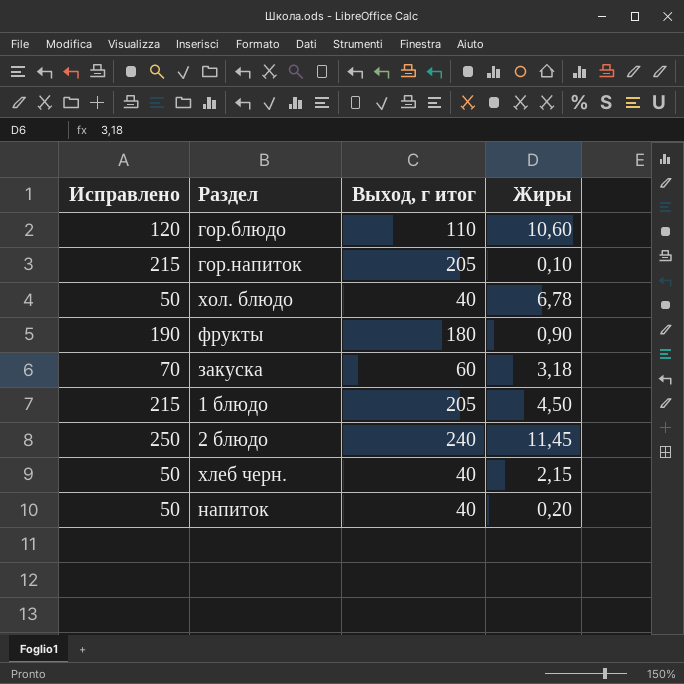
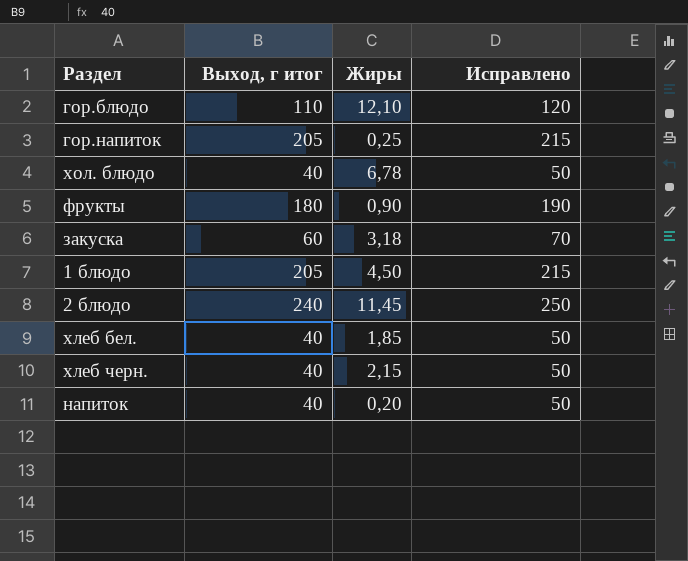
column Исправлено | position: 1 -> 4
гор.блюдо | Жиры: 10,60 -> 12,10
гор.напиток | Жиры: 0,10 -> 0,25
row хлеб бел.: none -> 40 | 1,85 | 50

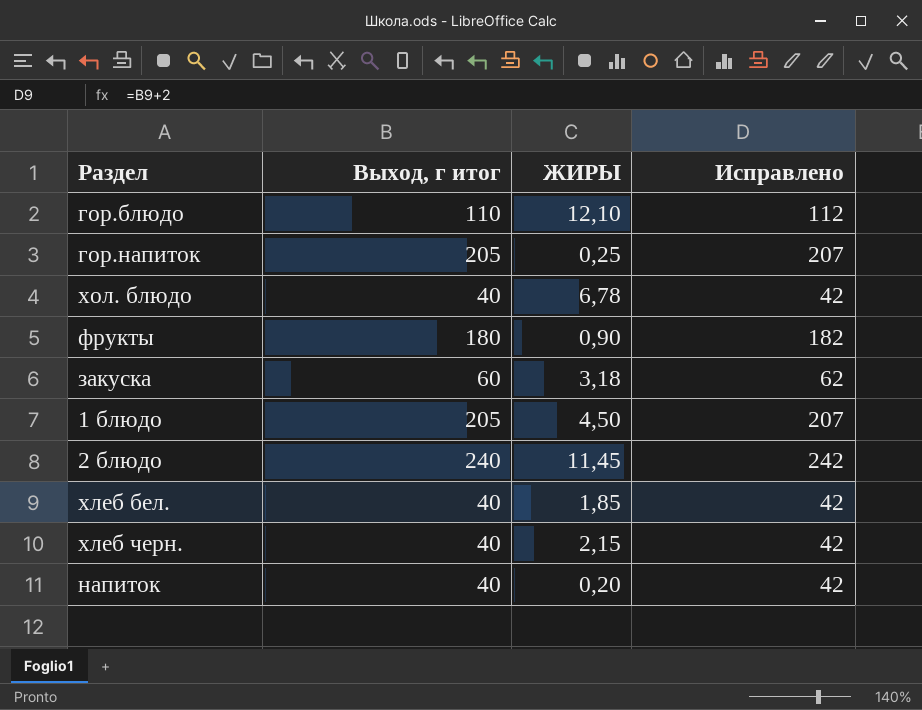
column name: Жиры -> ЖИРЫ
column Исправлено | formula: [Выход, г итог] + 10 -> [Выход, г итог] + 2

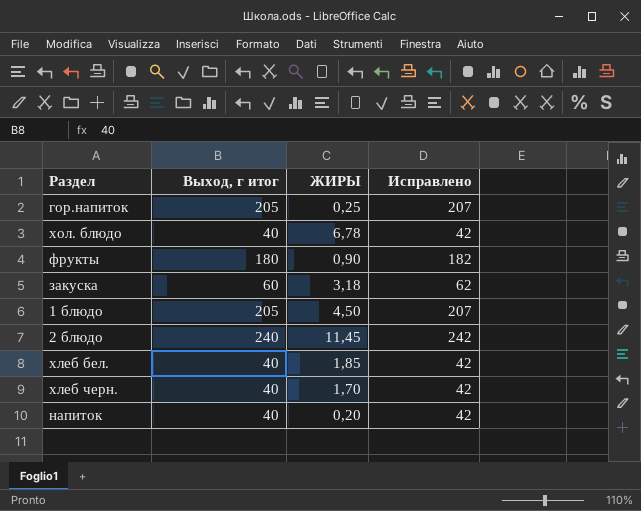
row гор.блюдо: 110 | 12,10 | 112 -> none
хлеб черн. | ЖИРЫ: 2,15 -> 1,70

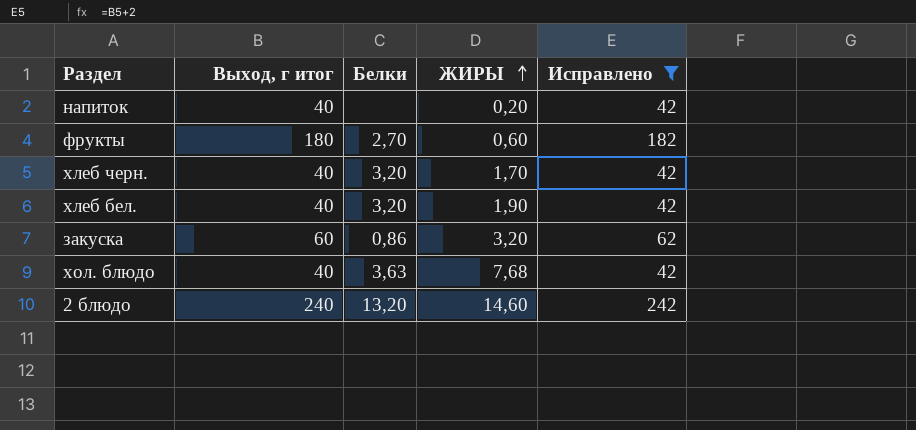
filter: none -> Исправлено != 207
row order: none -> ЖИРЫ ascending
column Белки | position: none -> 3
фрукты | ЖИРЫ: 0,90 -> 0,60
хлеб бел. | ЖИРЫ: 1,85 -> 1,90
закуска | ЖИРЫ: 3,18 -> 3,20
хол. блюдо | ЖИРЫ: 6,78 -> 7,68
2 блюдо | ЖИРЫ: 11,45 -> 14,60

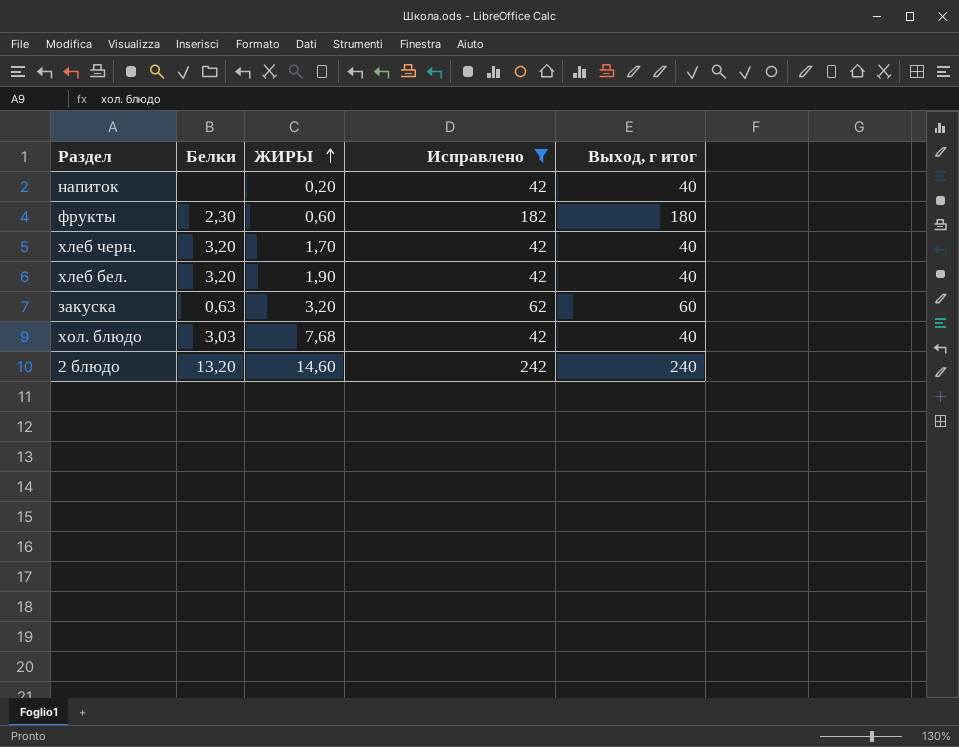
column Выход, г итог | position: 2 -> 5
фрукты | Белки: 2,70 -> 2,30
закуска | Белки: 0,86 -> 0,63
хол. блюдо | Белки: 3,63 -> 3,03

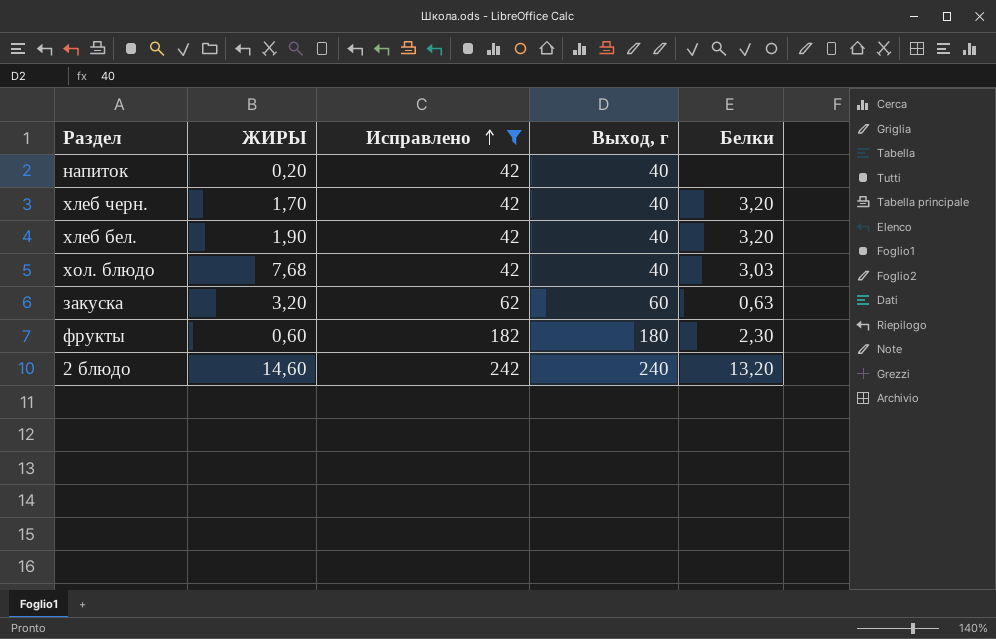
row order: ЖИРЫ ascending -> Исправлено ascending
column name: Выход, г итог -> Выход, г
column Белки | position: 2 -> 5

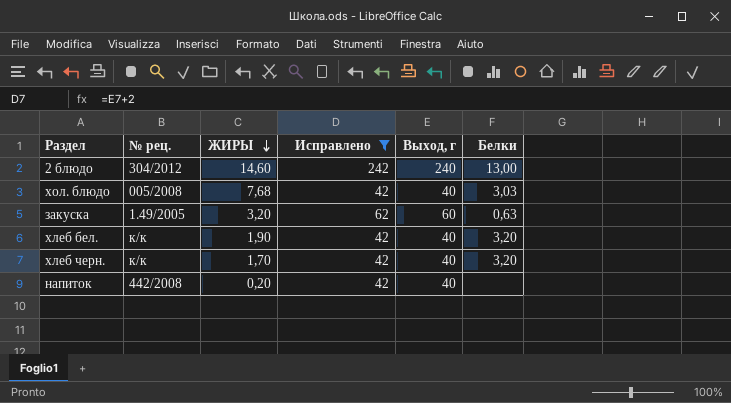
row order: Исправлено ascending -> ЖИРЫ descending
column № рец. | position: none -> 2
row фрукты: 0,60 | 182 | 180 | 2,30 -> none
2 блюдо | Белки: 13,20 -> 13,00

